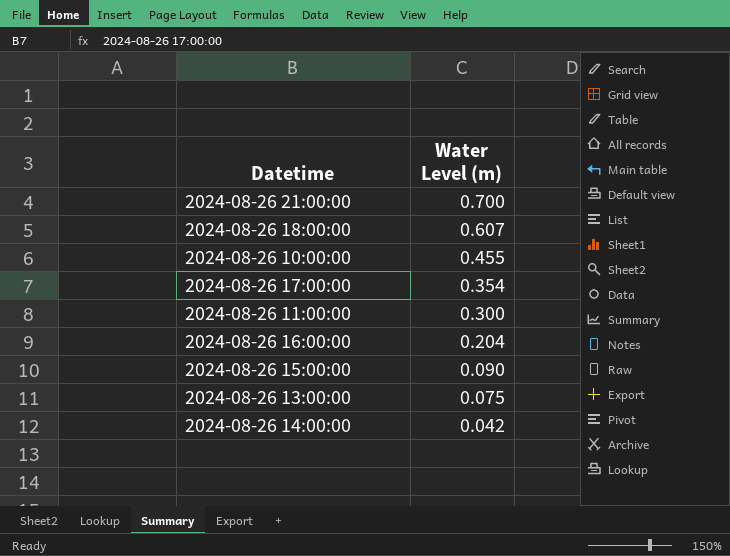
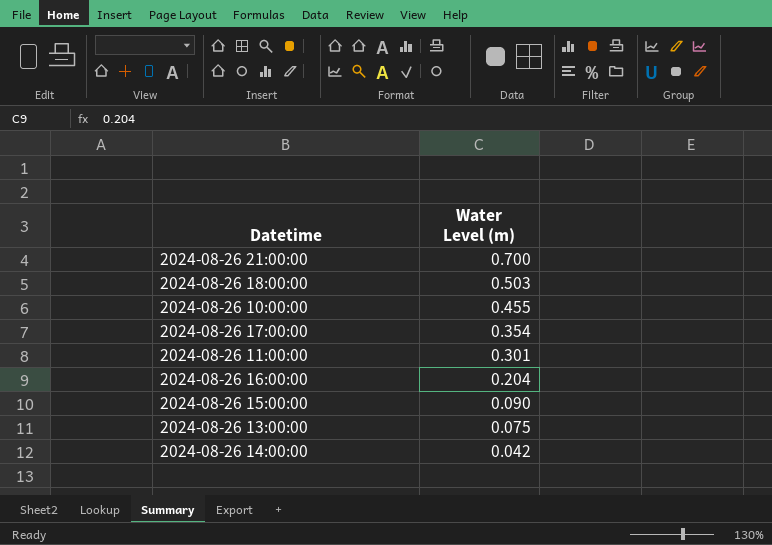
2024-08-26 18:00:00 | Water Level (m): 0.607 -> 0.503
2024-08-26 11:00:00 | Water Level (m): 0.300 -> 0.301

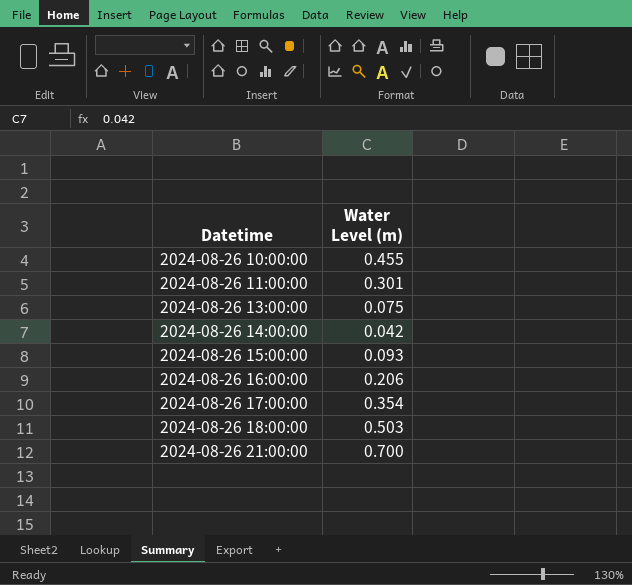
row order: Water Level (m) descending -> Datetime ascending
2024-08-26 15:00:00 | Water Level (m): 0.090 -> 0.093
2024-08-26 16:00:00 | Water Level (m): 0.204 -> 0.206

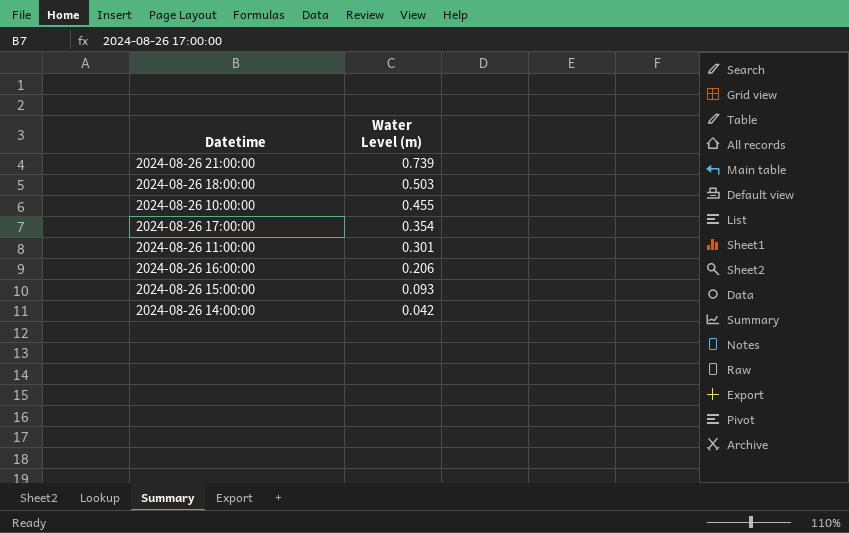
row order: Datetime ascending -> Water Level (m) descending
row 2024-08-26 13:00:00: 0.075 -> none
2024-08-26 21:00:00 | Water Level (m): 0.700 -> 0.739

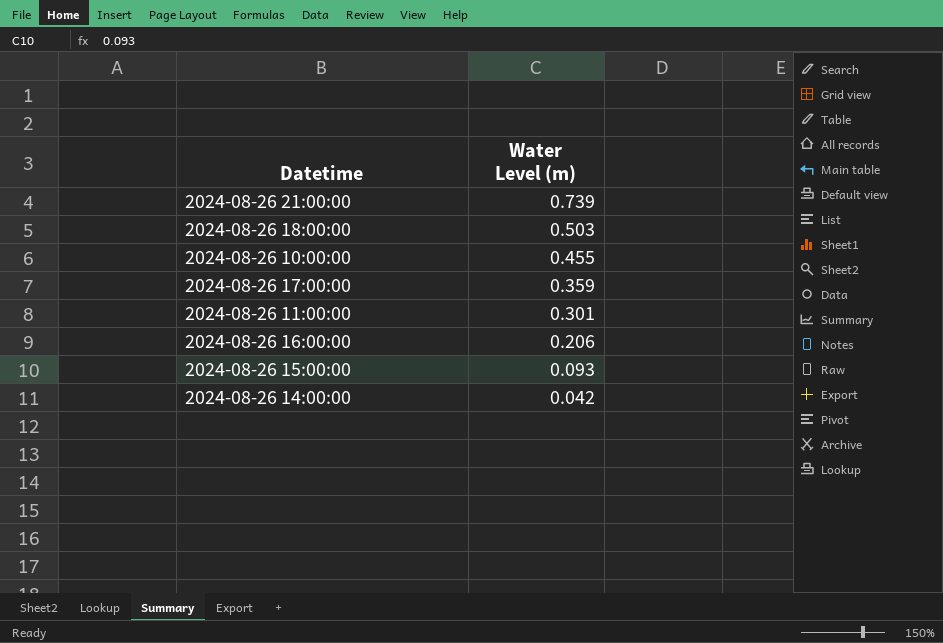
2024-08-26 17:00:00 | Water Level (m): 0.354 -> 0.359

